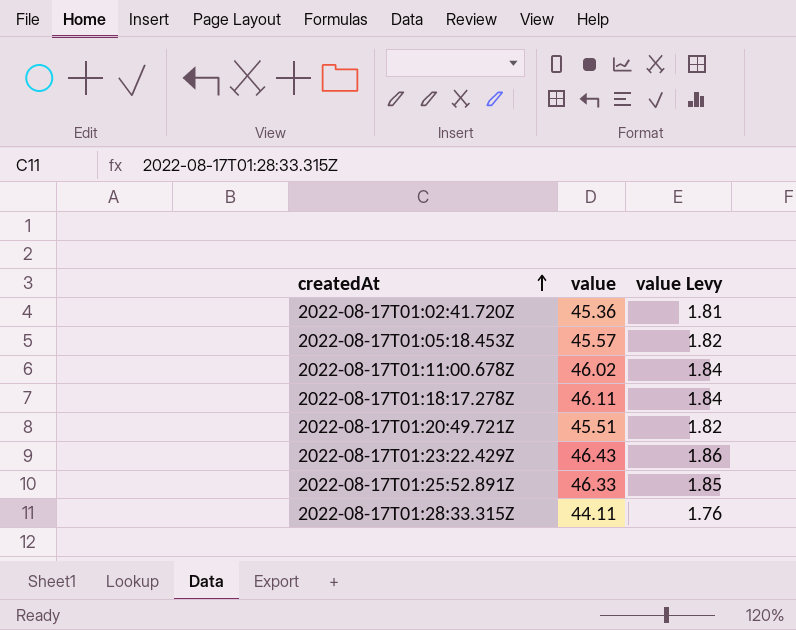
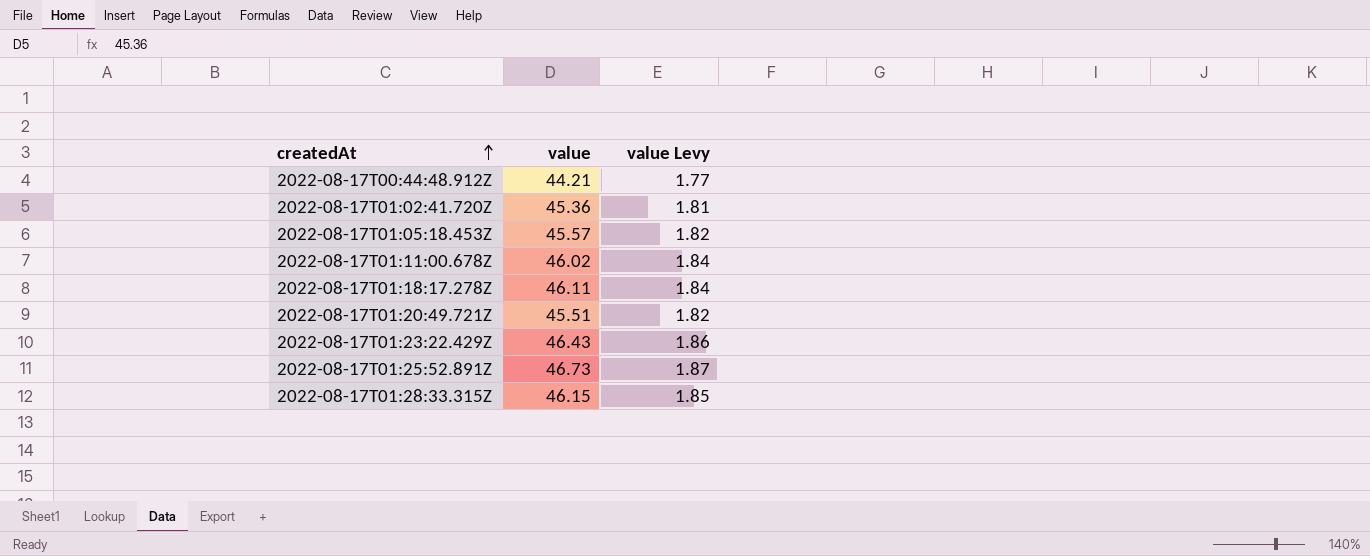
row 2022-08-17T00:44:48.912Z: none -> 44.21 | 1.77
2022-08-17T01:25:52.891Z | value: 46.33 -> 46.73
2022-08-17T01:25:52.891Z | value Levy: 1.85 -> 1.87
2022-08-17T01:28:33.315Z | value: 44.11 -> 46.15
2022-08-17T01:28:33.315Z | value Levy: 1.76 -> 1.85

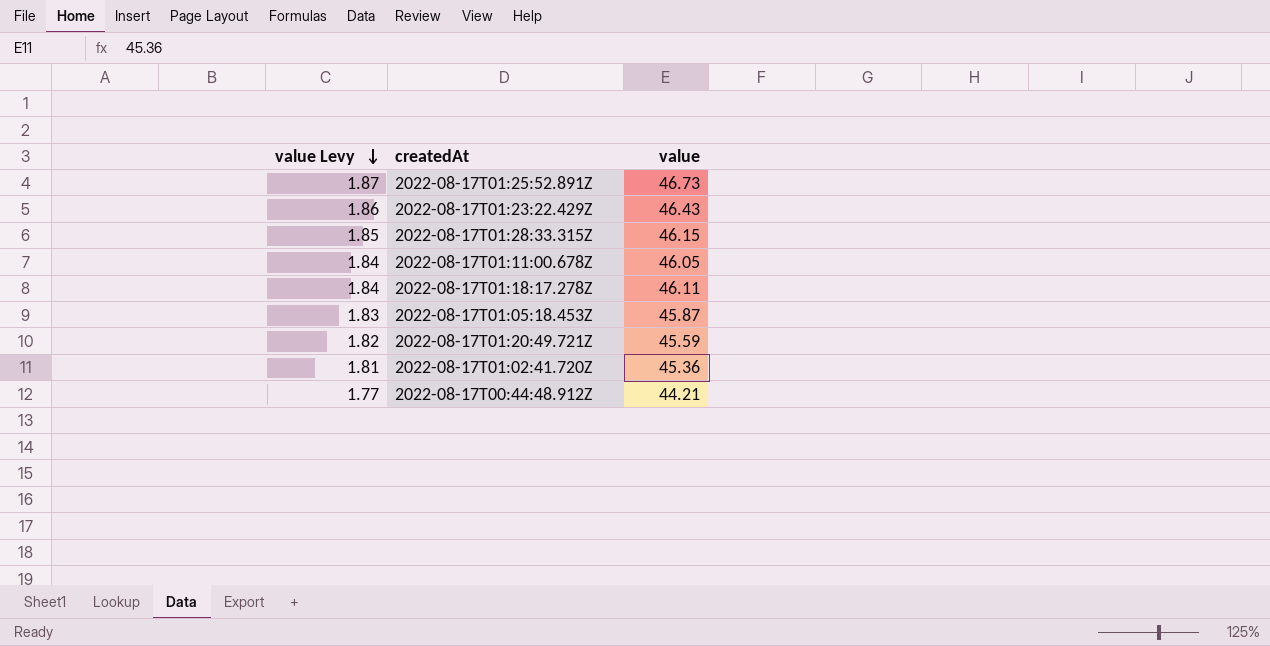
row order: createdAt ascending -> value Levy descending
column value Levy | position: 3 -> 1
2022-08-17T01:11:00.678Z | value: 46.02 -> 46.05
2022-08-17T01:05:18.453Z | value Levy: 1.82 -> 1.83
2022-08-17T01:05:18.453Z | value: 45.57 -> 45.87
2022-08-17T01:20:49.721Z | value: 45.51 -> 45.59

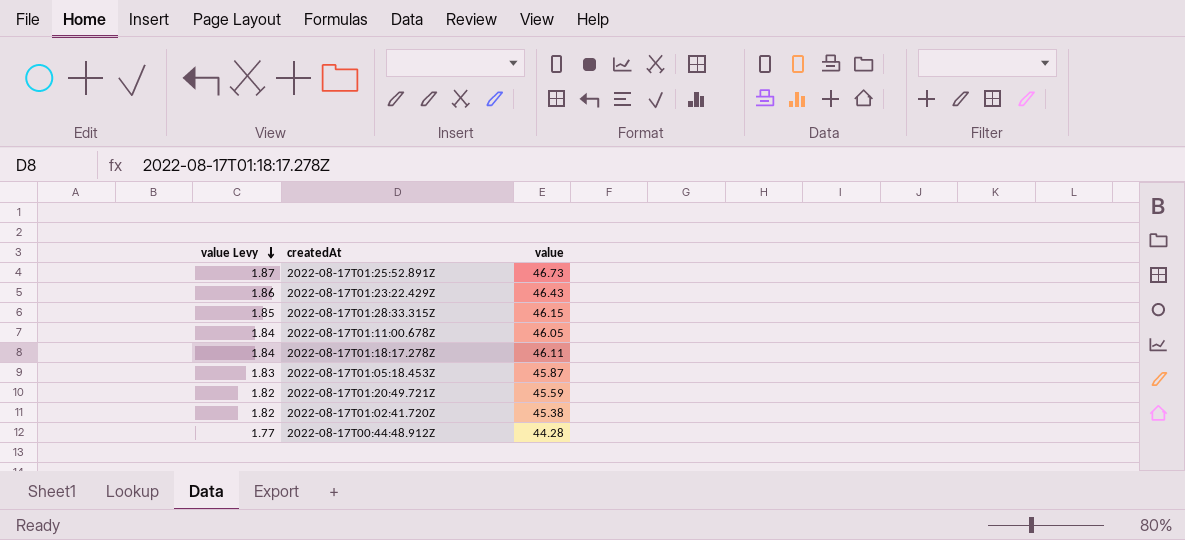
2022-08-17T01:02:41.720Z | value Levy: 1.81 -> 1.82
2022-08-17T01:02:41.720Z | value: 45.36 -> 45.38
2022-08-17T00:44:48.912Z | value: 44.21 -> 44.28

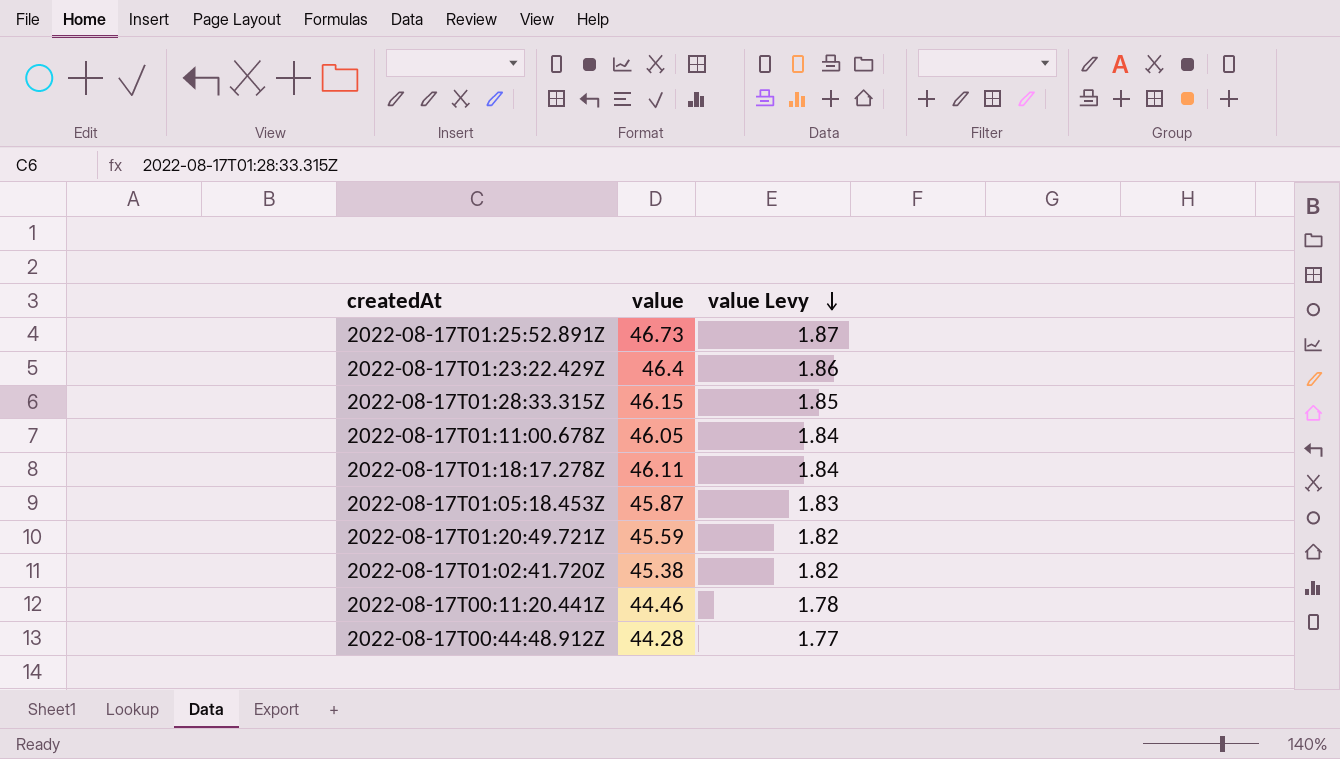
column value Levy | position: 1 -> 3
2022-08-17T01:23:22.429Z | value: 46.43 -> 46.4
row 2022-08-17T00:11:20.441Z: none -> 44.46 | 1.78

